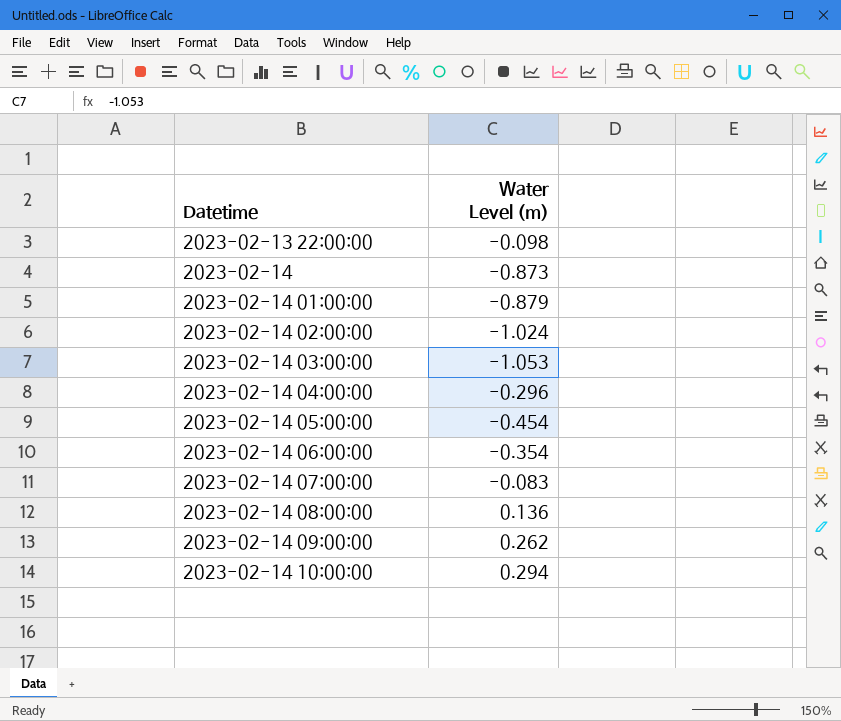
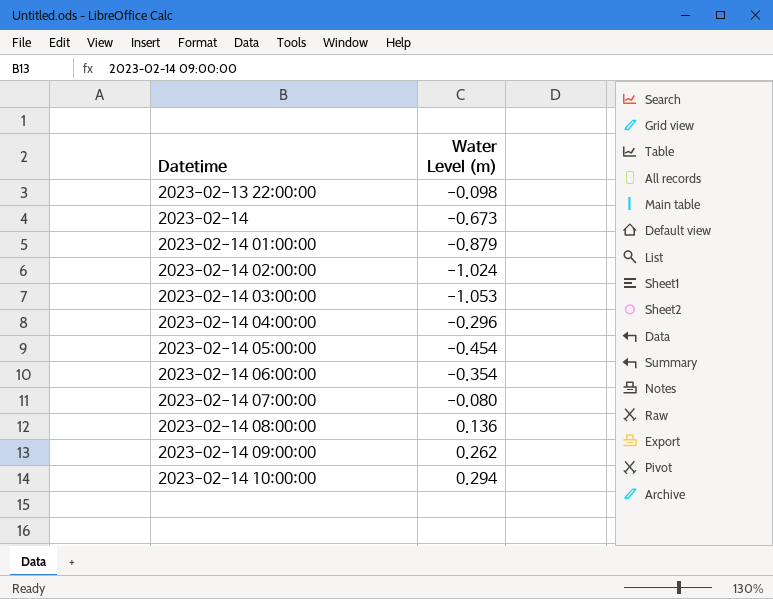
2023-02-14 | Water Level (m): -0.873 -> -0.673
2023-02-14 07:00:00 | Water Level (m): -0.083 -> -0.080

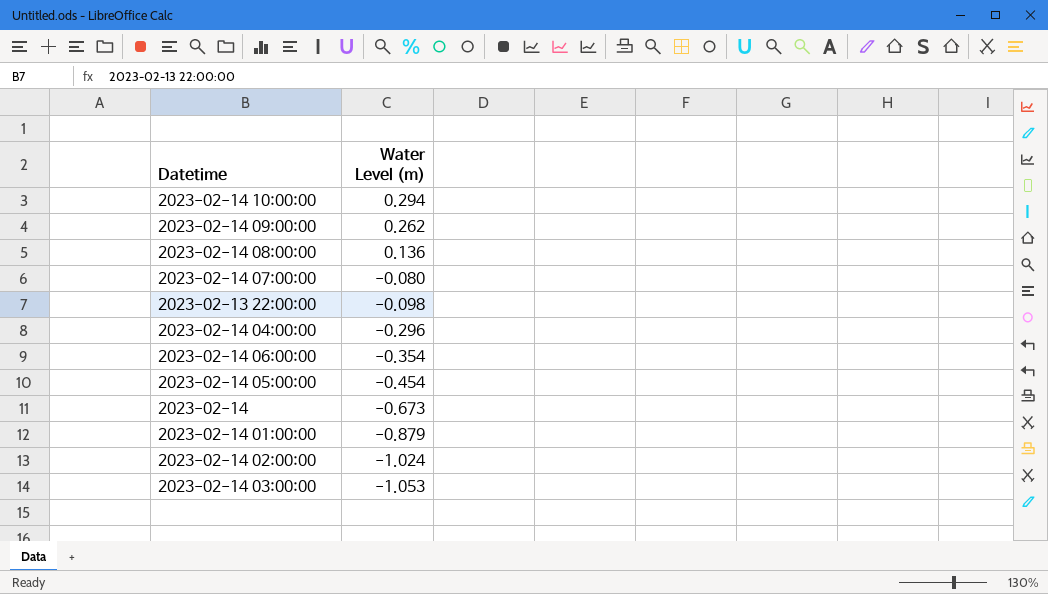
row order: Datetime ascending -> Water Level (m) descending

